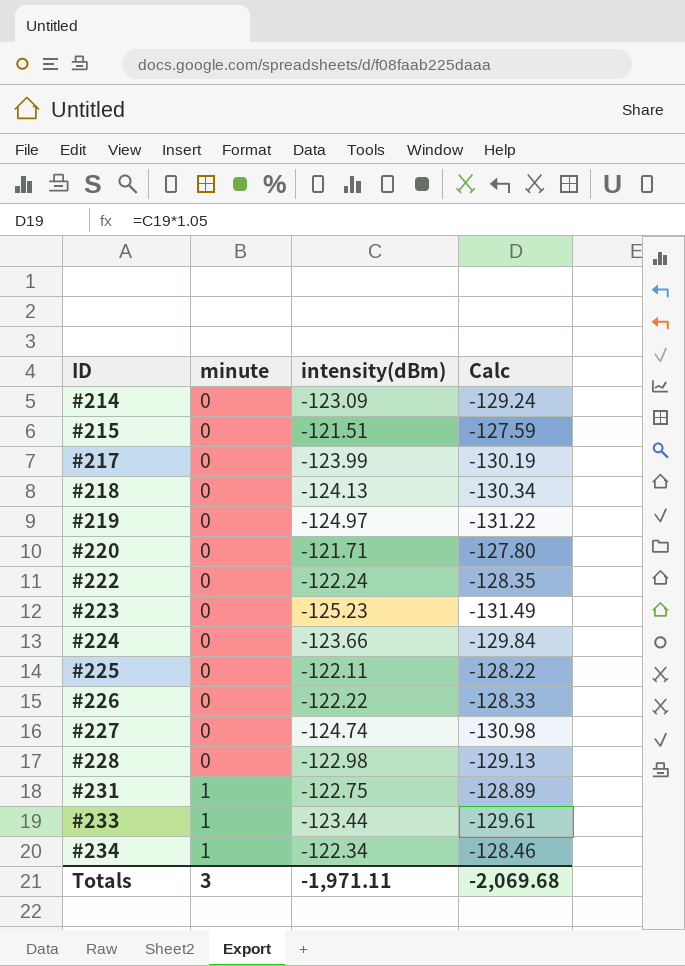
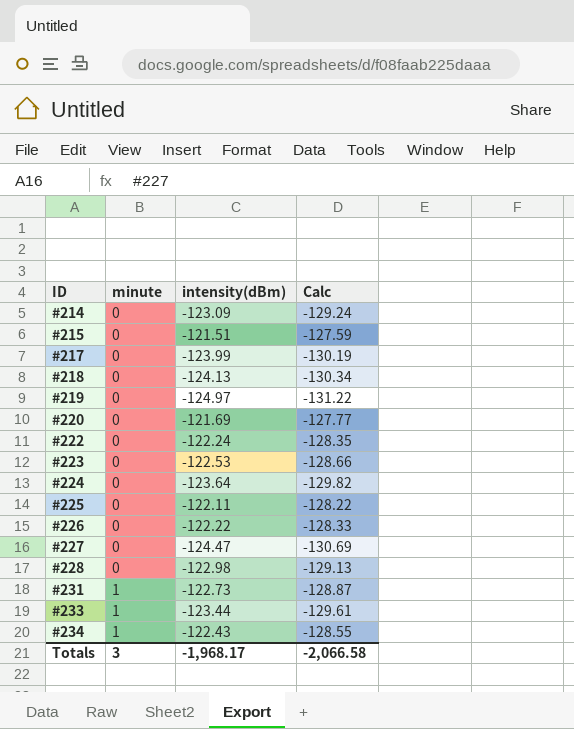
#220 | intensity(dBm): -121.71 -> -121.69
#220 | Calc: -127.80 -> -127.77
#223 | intensity(dBm): -125.23 -> -122.53
#223 | Calc: -131.49 -> -128.66
#224 | intensity(dBm): -123.66 -> -123.64
#224 | Calc: -129.84 -> -129.82
#227 | intensity(dBm): -124.74 -> -124.47
#227 | Calc: -130.98 -> -130.69
#231 | intensity(dBm): -122.75 -> -122.73
#231 | Calc: -128.89 -> -128.87
#234 | intensity(dBm): -122.34 -> -122.43
#234 | Calc: -128.46 -> -128.55
Totals | intensity(dBm): -1,971.11 -> -1,968.17
Totals | Calc: -2,069.68 -> -2,066.58

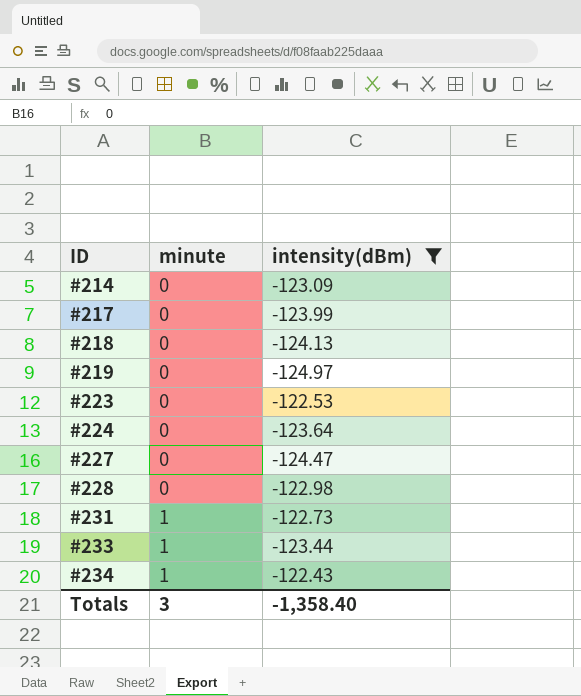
filter: none -> intensity(dBm) <= -122.43
column Calc | formula: [intensity(dBm)] * 1.05 -> none
Totals | intensity(dBm): -1,968.17 -> -1,358.40

